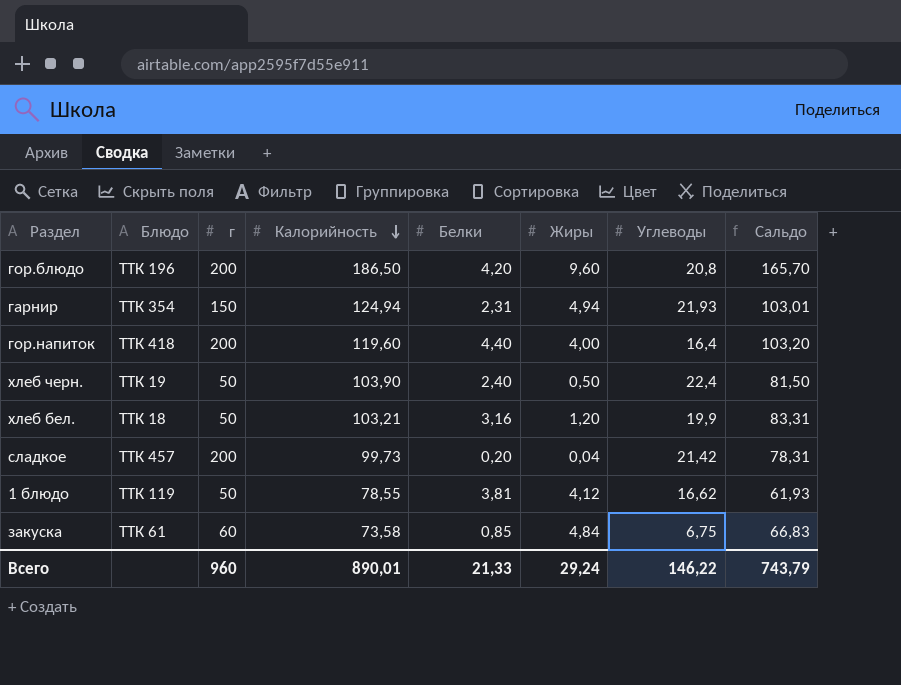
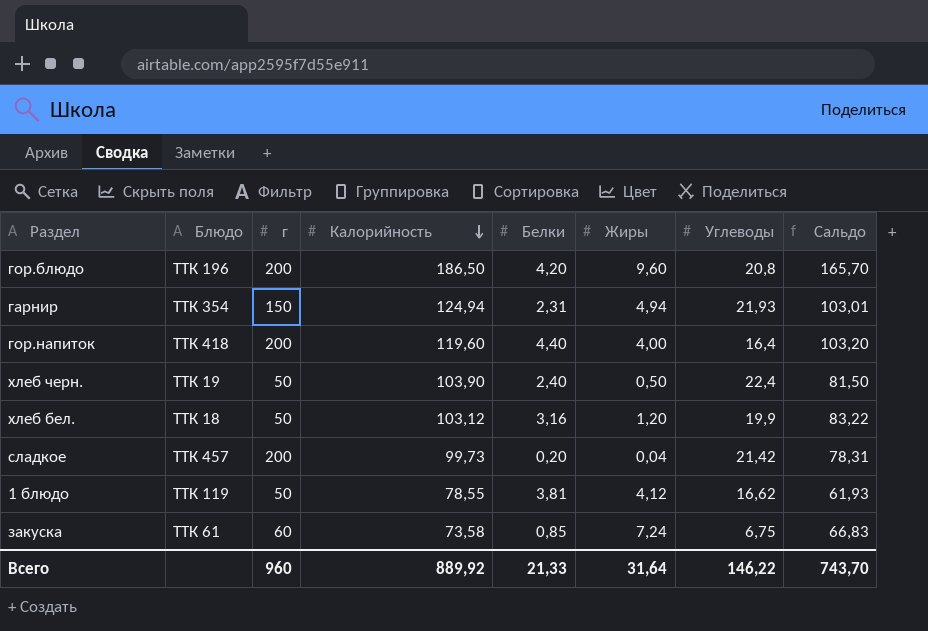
хлеб бел. | Калорийность: 103,21 -> 103,12
хлеб бел. | Сальдо: 83,31 -> 83,22
закуска | Жиры: 4,84 -> 7,24
Всего | Калорийность: 890,01 -> 889,92
Всего | Жиры: 29,24 -> 31,64
Всего | Сальдо: 743,79 -> 743,70

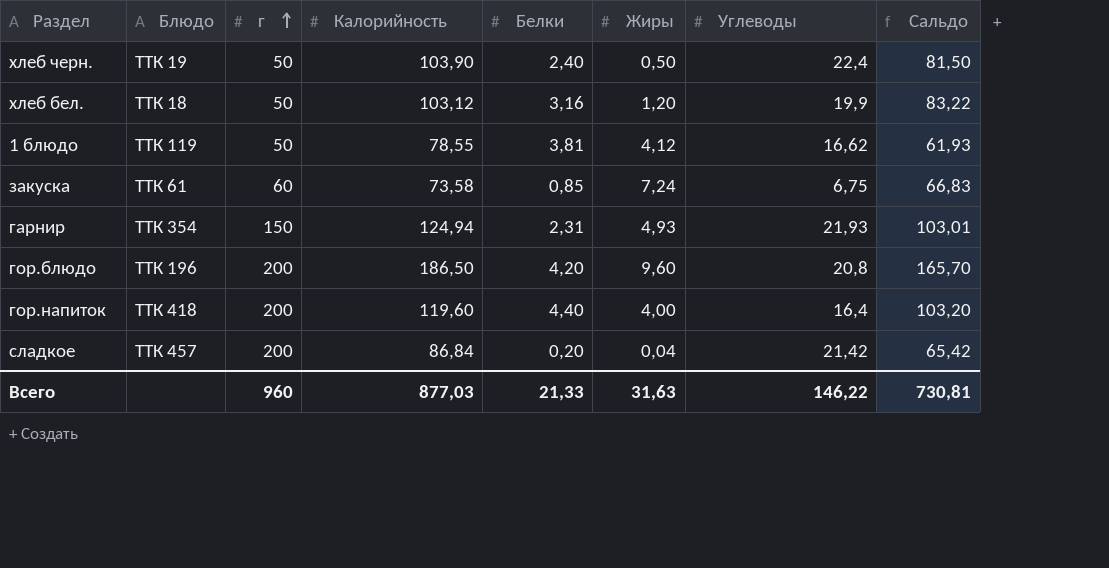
row order: Калорийность descending -> г ascending
гарнир | Жиры: 4,94 -> 4,93
сладкое | Калорийность: 99,73 -> 86,84
сладкое | Сальдо: 78,31 -> 65,42
Всего | Калорийность: 889,92 -> 877,03
Всего | Жиры: 31,64 -> 31,63
Всего | Сальдо: 743,70 -> 730,81

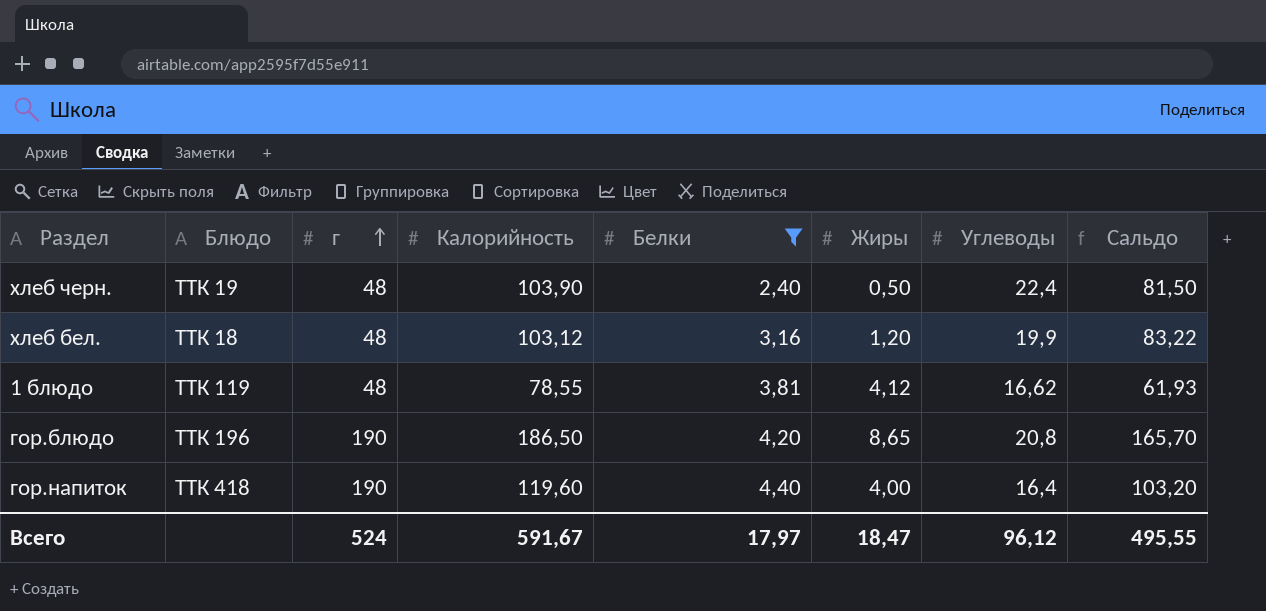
filter: none -> Белки >= 2,40
хлеб черн. | г: 50 -> 48
хлеб бел. | г: 50 -> 48
1 блюдо | г: 50 -> 48
гор.блюдо | г: 200 -> 190
гор.блюдо | Жиры: 9,60 -> 8,65
гор.напиток | г: 200 -> 190
Всего | г: 960 -> 524
Всего | Калорийность: 877,03 -> 591,67
Всего | Белки: 21,33 -> 17,97
Всего | Жиры: 31,63 -> 18,47
Всего | Углеводы: 146,22 -> 96,12
Всего | Сальдо: 730,81 -> 495,55

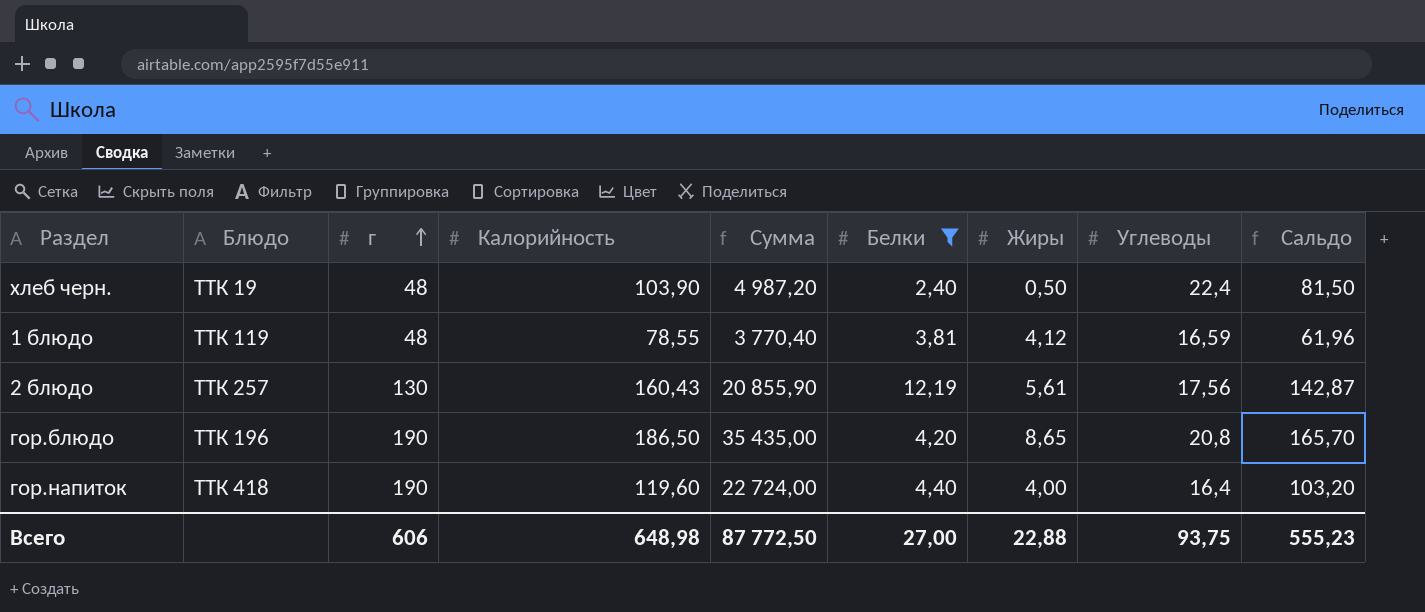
column Сумма | formula: none -> [г] * [Калорийность]
row хлеб бел.: ТТК 18 | 48 | 103,12 | 3,16 | 1,20 | 19,9 | 83,22 -> none
1 блюдо | Углеводы: 16,62 -> 16,59
1 блюдо | Сальдо: 61,93 -> 61,96
row 2 блюдо: none -> ТТК 257 | 130 | 160,43 | 20 855,90 | 12,19 | 5,61 | 17,56 | 142,87
Всего | г: 524 -> 606
Всего | Калорийность: 591,67 -> 648,98
Всего | Белки: 17,97 -> 27,00
Всего | Жиры: 18,47 -> 22,88
Всего | Углеводы: 96,12 -> 93,75
Всего | Сальдо: 495,55 -> 555,23

